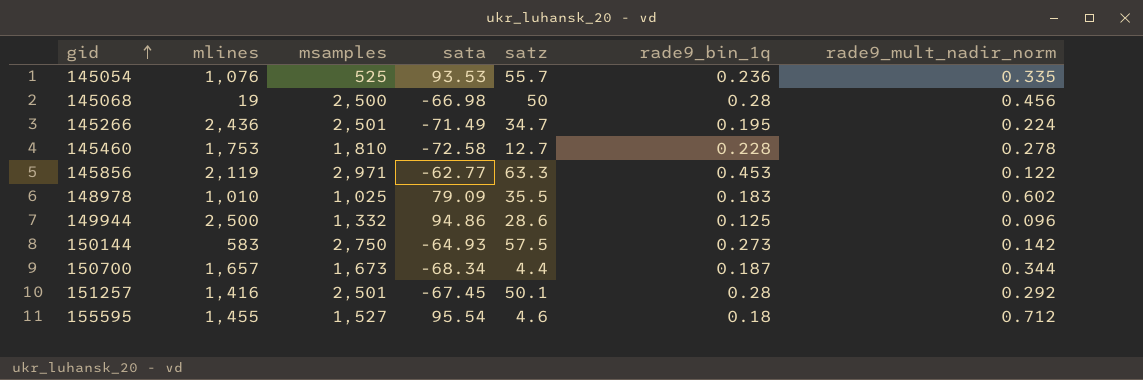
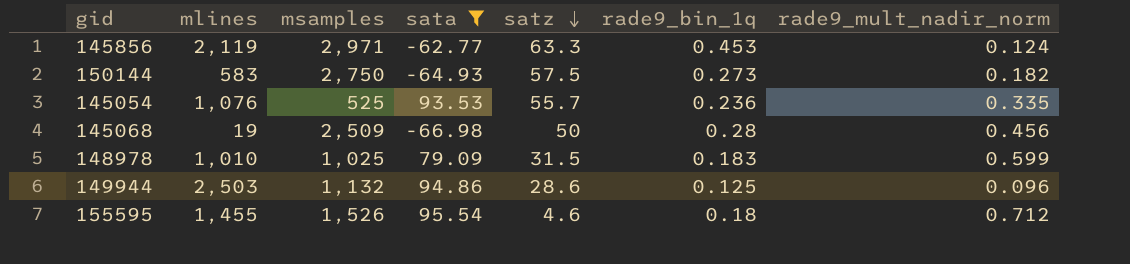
filter: none -> sata >= -66.98
row order: gid ascending -> satz descending
145856 | rade9_mult_nadir_norm: 0.122 -> 0.124
150144 | rade9_mult_nadir_norm: 0.142 -> 0.182
145068 | msamples: 2,500 -> 2,509
148978 | satz: 35.5 -> 31.5
148978 | rade9_mult_nadir_norm: 0.602 -> 0.599
149944 | mlines: 2,500 -> 2,503
149944 | msamples: 1,332 -> 1,132
155595 | msamples: 1,527 -> 1,526

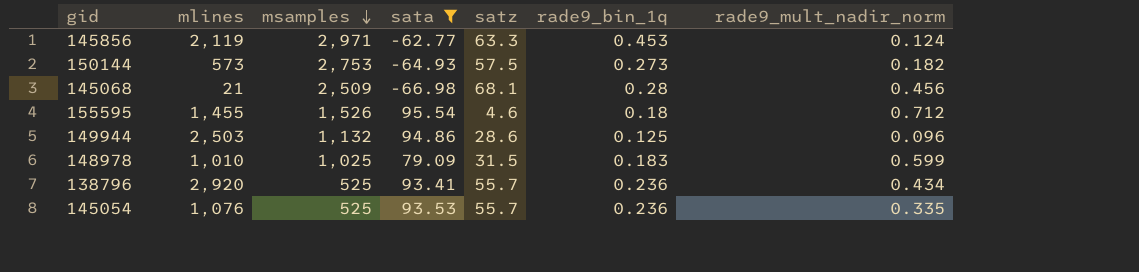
row order: satz descending -> msamples descending
150144 | mlines: 583 -> 573
150144 | msamples: 2,750 -> 2,753
145068 | mlines: 19 -> 21
145068 | satz: 50 -> 68.1
row 138796: none -> 2,920 | 525 | 93.41 | 55.7 | 0.236 | 0.434

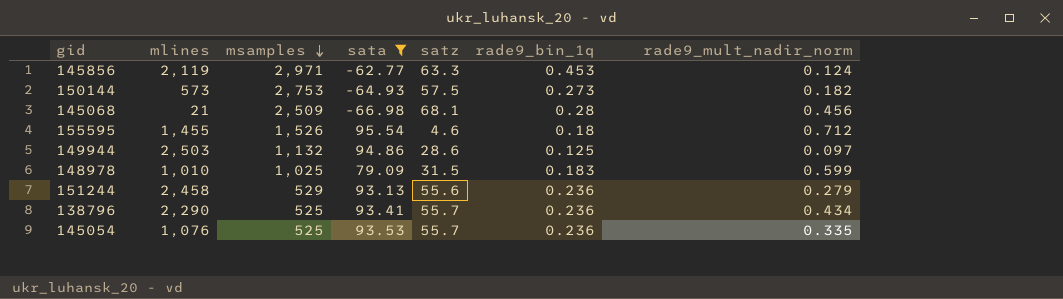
149944 | rade9_mult_nadir_norm: 0.096 -> 0.097
row 151244: none -> 2,458 | 529 | 93.13 | 55.6 | 0.236 | 0.279
138796 | mlines: 2,920 -> 2,290

